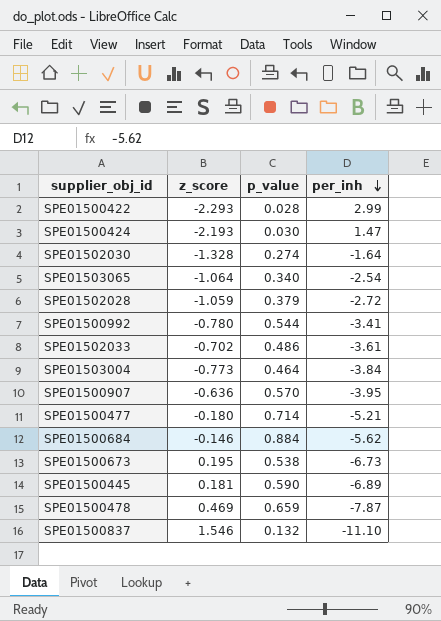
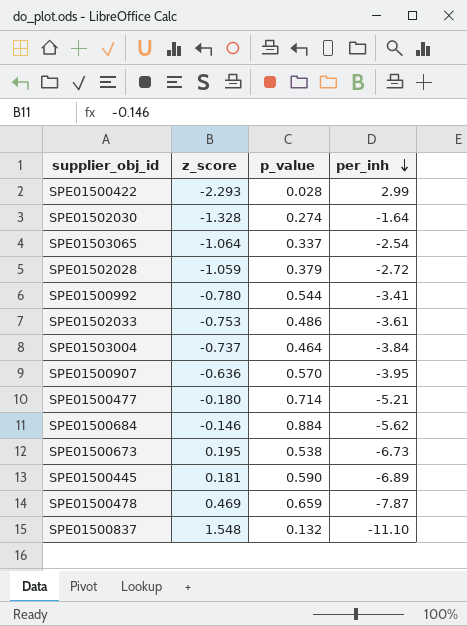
row SPE01500424: -2.193 | 0.030 | 1.47 -> none
SPE01503065 | p_value: 0.340 -> 0.337
SPE01502033 | z_score: -0.702 -> -0.753
SPE01503004 | z_score: -0.773 -> -0.737
SPE01500837 | z_score: 1.546 -> 1.548

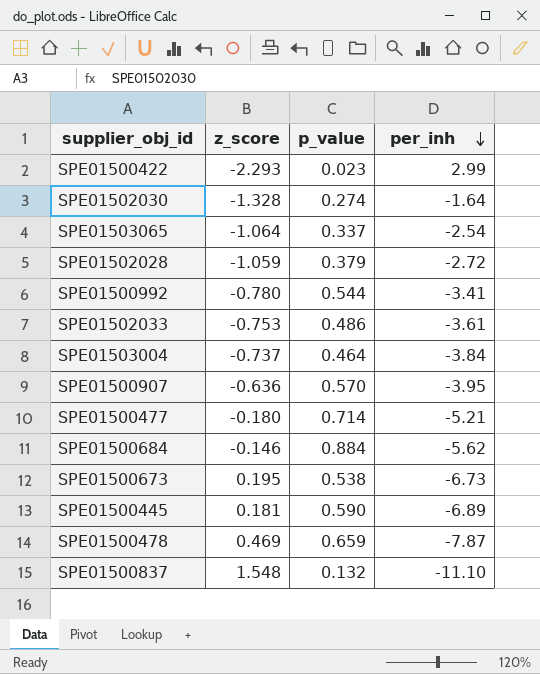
SPE01500422 | p_value: 0.028 -> 0.023

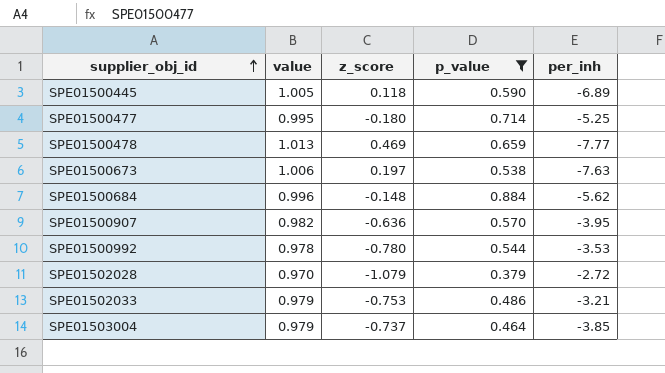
filter: none -> p_value >= 0.379
row order: per_inh descending -> supplier_obj_id ascending
column value | position: none -> 2
SPE01500445 | z_score: 0.181 -> 0.118
SPE01500477 | per_inh: -5.21 -> -5.25
SPE01500478 | per_inh: -7.87 -> -7.77
SPE01500673 | z_score: 0.195 -> 0.197
SPE01500673 | per_inh: -6.73 -> -7.63
SPE01500684 | z_score: -0.146 -> -0.148
SPE01500992 | per_inh: -3.41 -> -3.53
SPE01502028 | z_score: -1.059 -> -1.079
SPE01502033 | per_inh: -3.61 -> -3.21
SPE01503004 | per_inh: -3.84 -> -3.85

